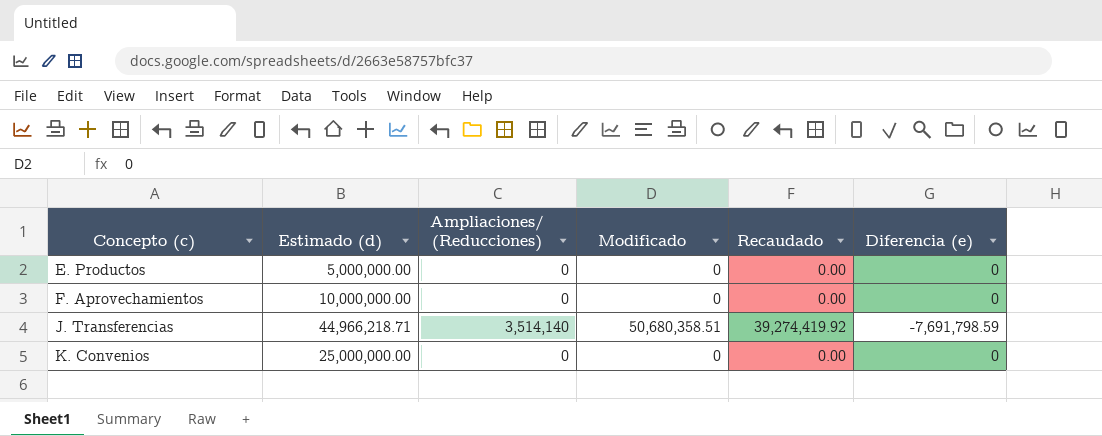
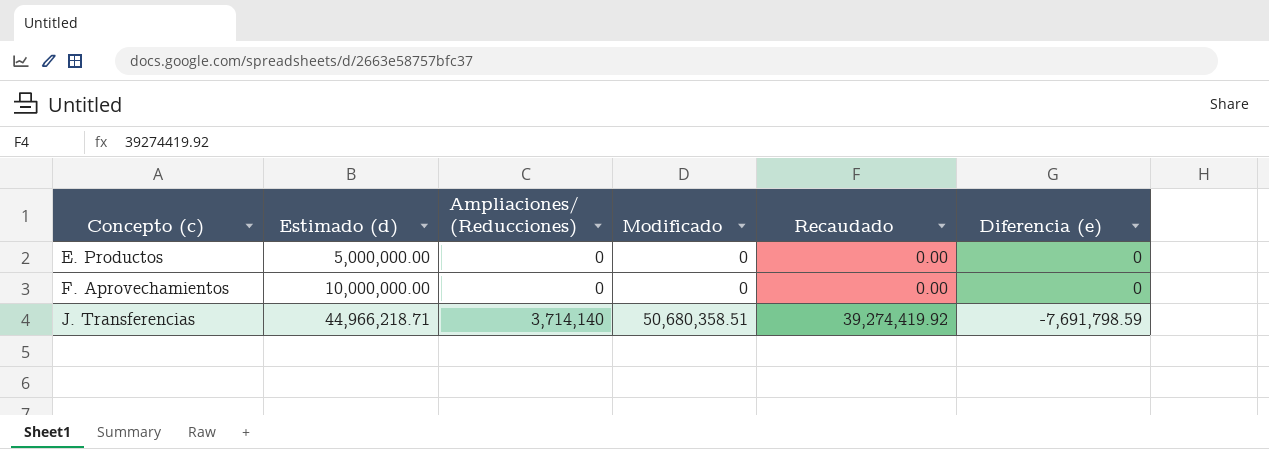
row K. Convenios: 25,000,000.00 | 0 | 0 | 0.00 | 0 -> none
J. Transferencias | Ampliaciones/ (Reducciones): 3,514,140 -> 3,714,140

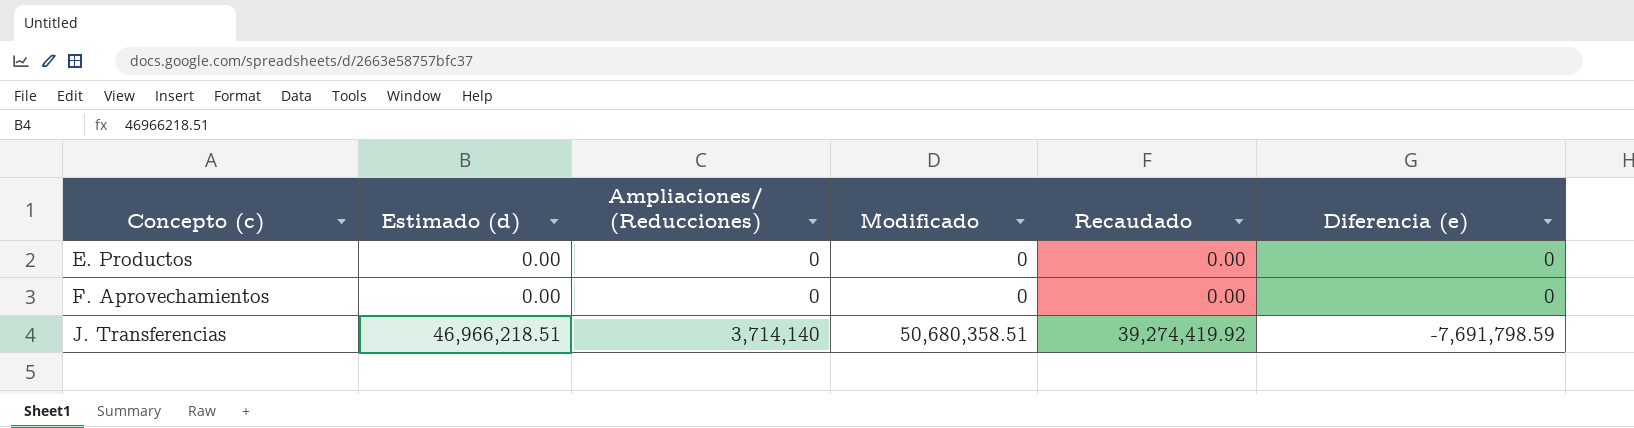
E. Productos | Estimado (d): 5,000,000.00 -> 0.00
F. Aprovechamientos | Estimado (d): 10,000,000.00 -> 0.00
J. Transferencias | Estimado (d): 44,966,218.71 -> 46,966,218.51

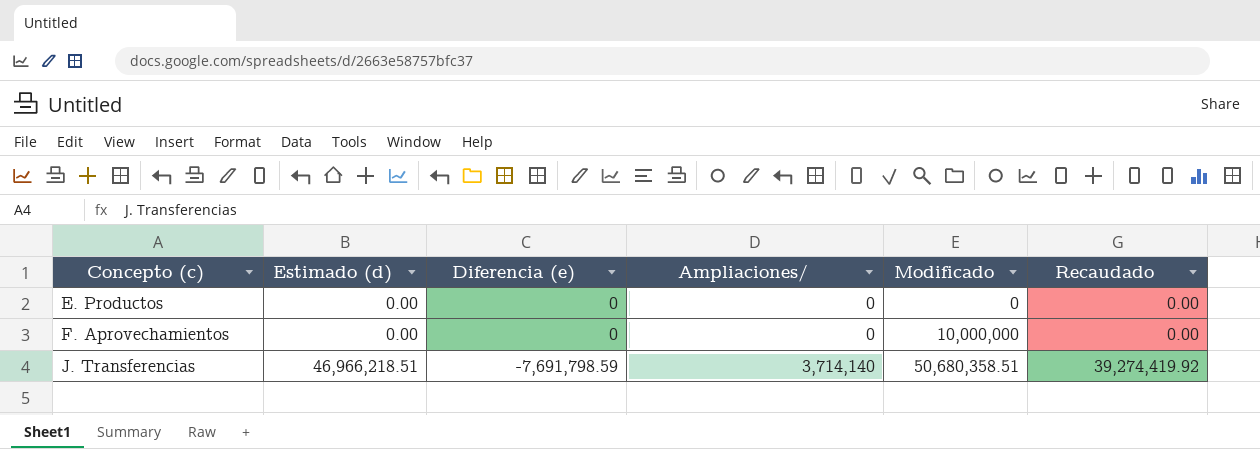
column Diferencia (e) | position: 6 -> 3
column name: Ampliaciones/ (Reducciones) -> Ampliaciones/
F. Aprovechamientos | Modificado: 0 -> 10,000,000

